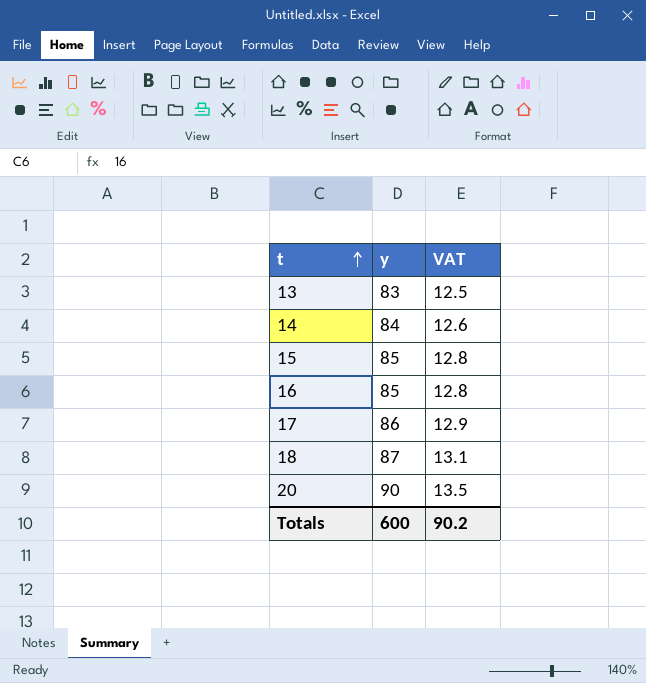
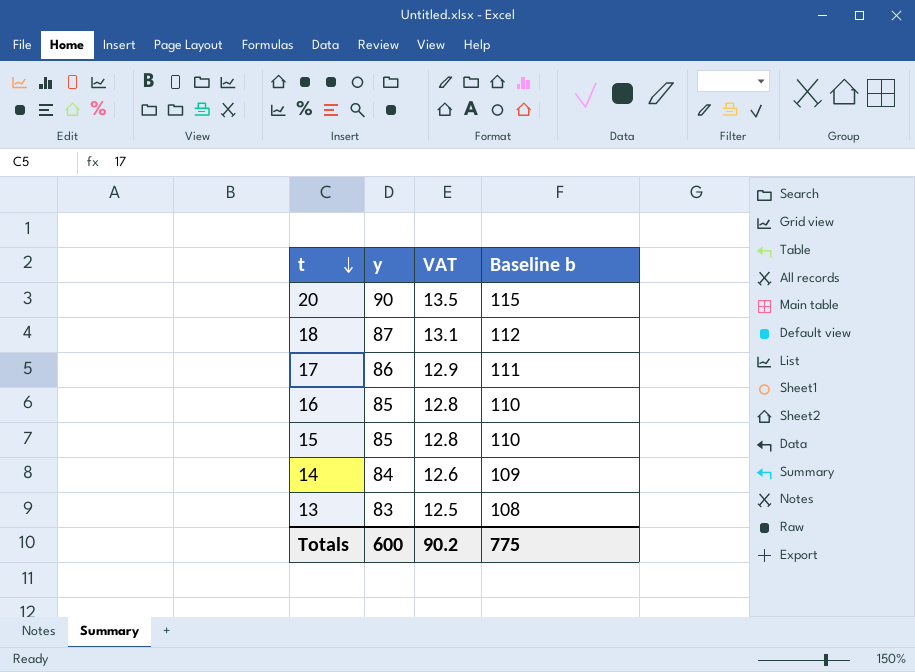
row order: t ascending -> t descending
column Baseline b | formula: none -> [y] + 25

